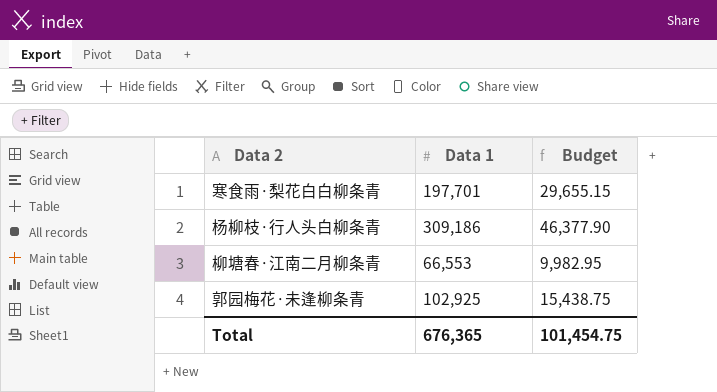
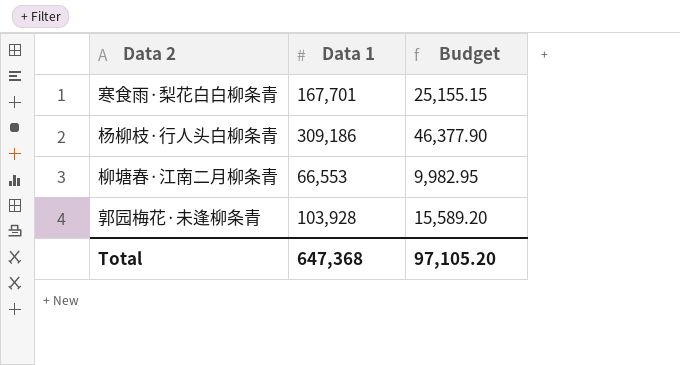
寒食雨·梨花白白柳条青 | Data 1: 197,701 -> 167,701
寒食雨·梨花白白柳条青 | Budget: 29,655.15 -> 25,155.15
郭园梅花·未逢柳条青 | Data 1: 102,925 -> 103,928
郭园梅花·未逢柳条青 | Budget: 15,438.75 -> 15,589.20
Total | Data 1: 676,365 -> 647,368
Total | Budget: 101,454.75 -> 97,105.20

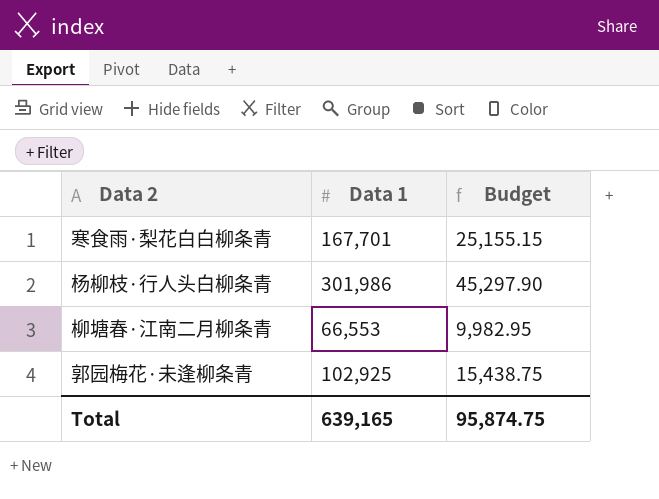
杨柳枝·行人头白柳条青 | Data 1: 309,186 -> 301,986
杨柳枝·行人头白柳条青 | Budget: 46,377.90 -> 45,297.90
郭园梅花·未逢柳条青 | Data 1: 103,928 -> 102,925
郭园梅花·未逢柳条青 | Budget: 15,589.20 -> 15,438.75
Total | Data 1: 647,368 -> 639,165
Total | Budget: 97,105.20 -> 95,874.75

